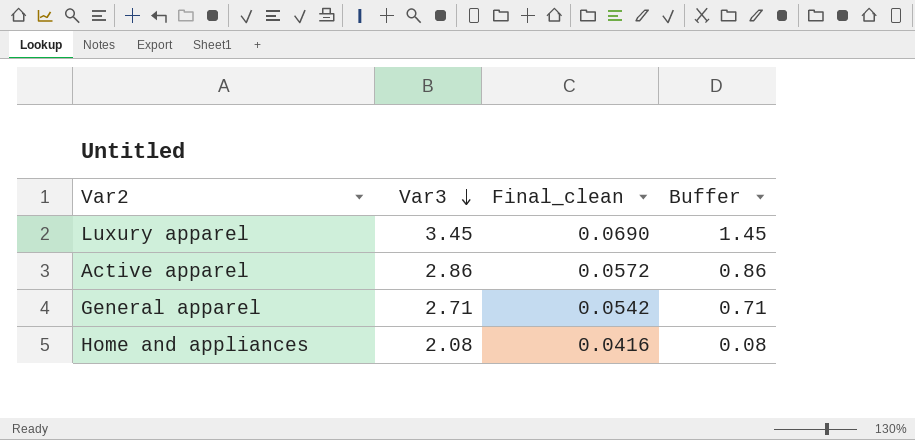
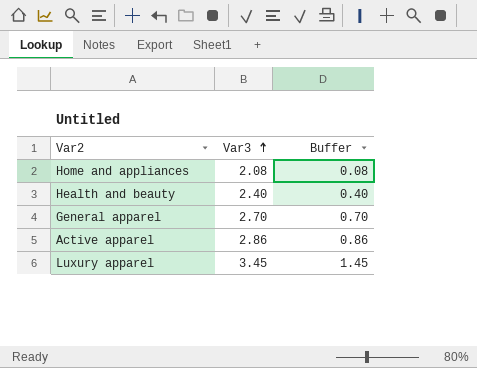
row order: Var3 descending -> Var3 ascending
column Final_clean | formula: [Var3] * 0.02 -> none
row Health and beauty: none -> 2.40 | 0.40
General apparel | Var3: 2.71 -> 2.70
General apparel | Buffer: 0.71 -> 0.70

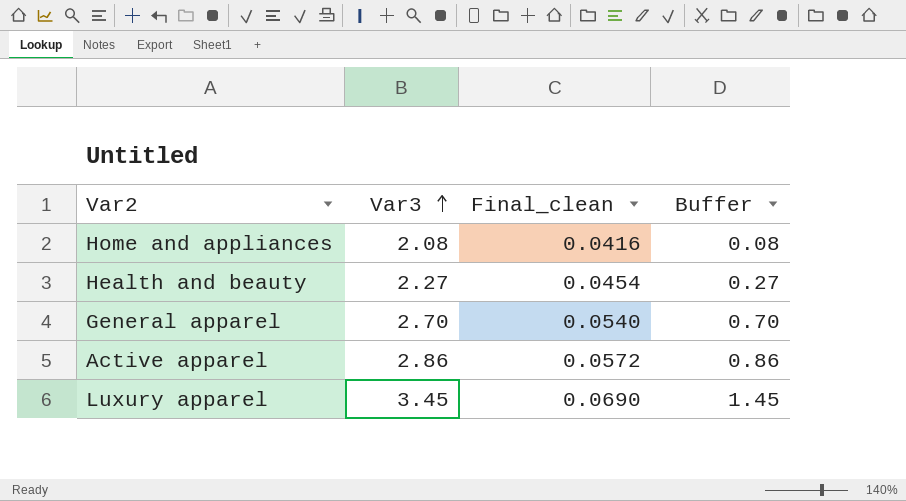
column Final_clean | formula: none -> [Var3] * 0.02
Health and beauty | Var3: 2.40 -> 2.27
Health and beauty | Buffer: 0.40 -> 0.27

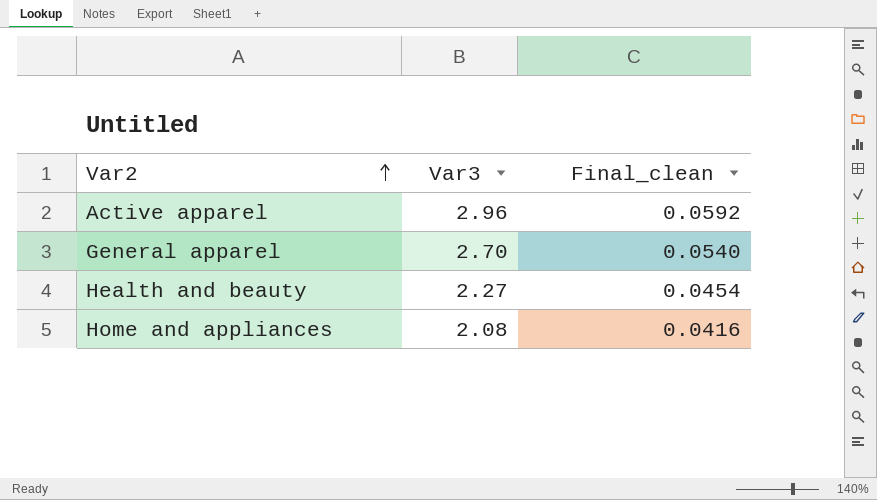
row order: Var3 ascending -> Var2 ascending
column Buffer | formula: [Var3] - 2 -> none
row Luxury apparel: 3.45 | 0.0690 | 1.45 -> none
Active apparel | Var3: 2.86 -> 2.96
Active apparel | Final_clean: 0.0572 -> 0.0592

